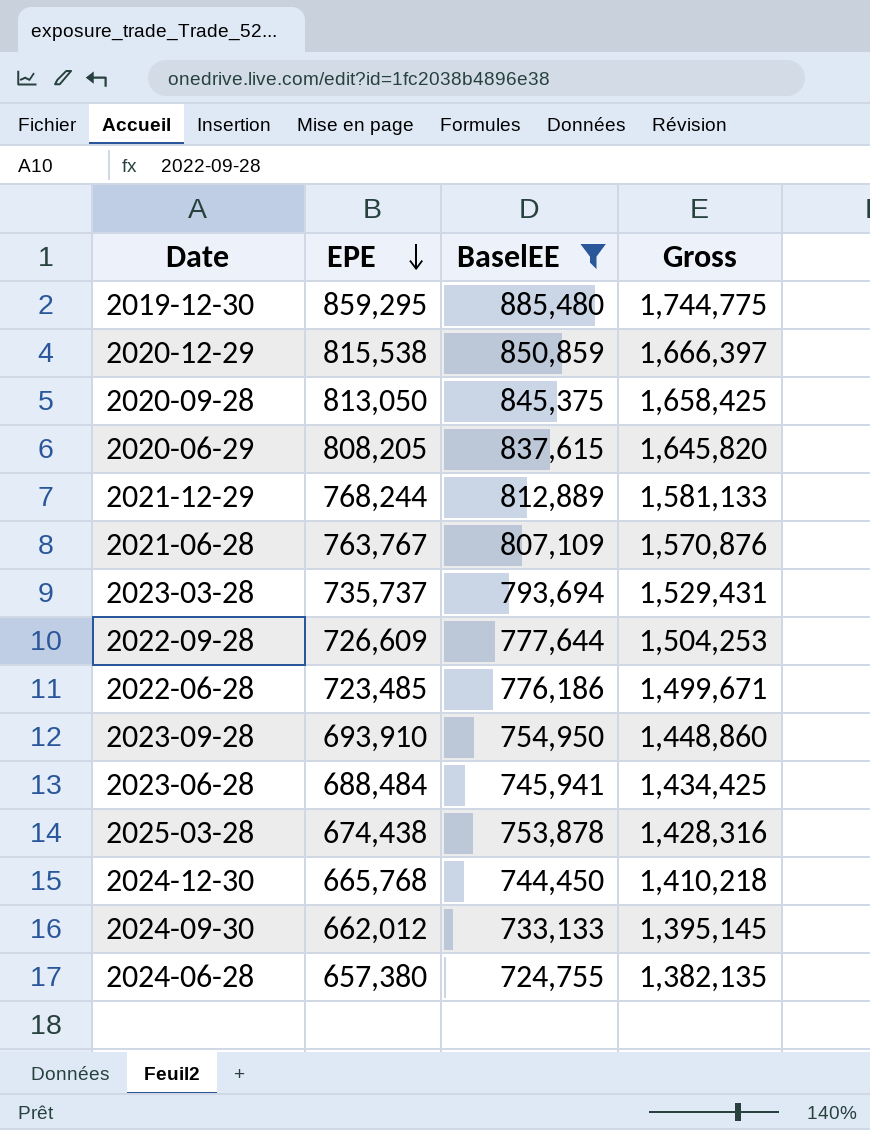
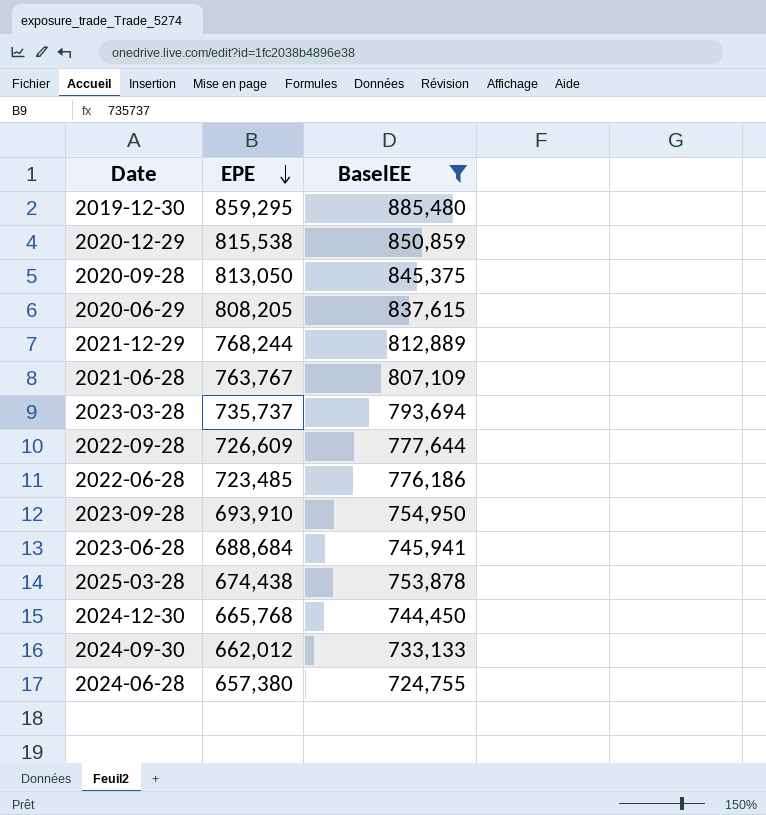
column Gross | formula: [EPE] + [BaselEE] -> none
2023-06-28 | EPE: 688,484 -> 688,684

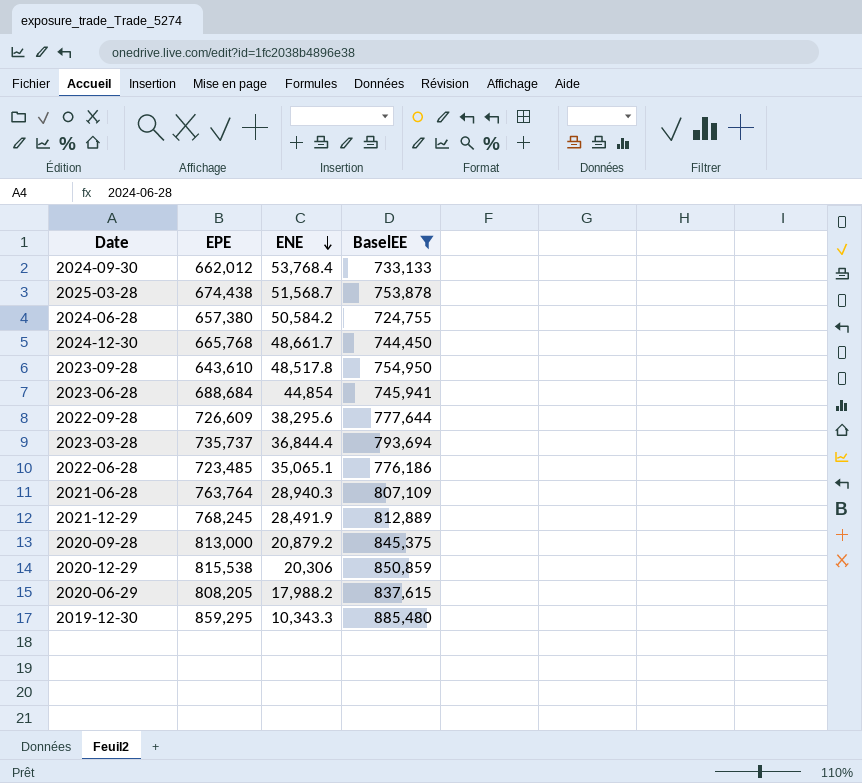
row order: EPE descending -> ENE descending
column ENE | position: none -> 3
2023-09-28 | EPE: 693,910 -> 643,610
2021-06-28 | EPE: 763,767 -> 763,764
2021-12-29 | EPE: 768,244 -> 768,245
2020-09-28 | EPE: 813,050 -> 813,000

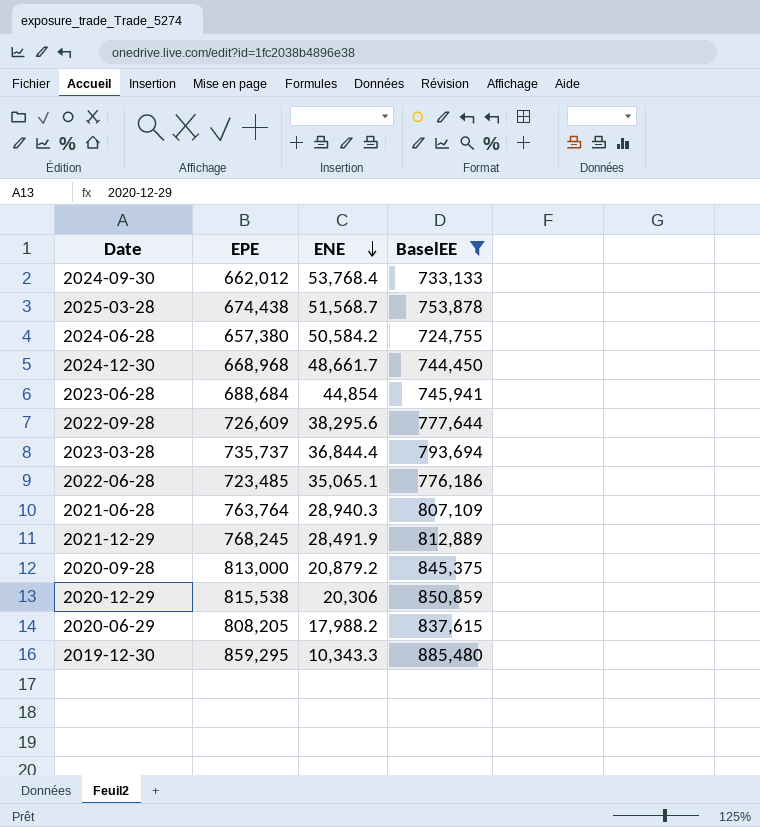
row 2023-09-28: 643,610 | 48,517.8 | 754,950 -> none
2024-12-30 | EPE: 665,768 -> 668,968

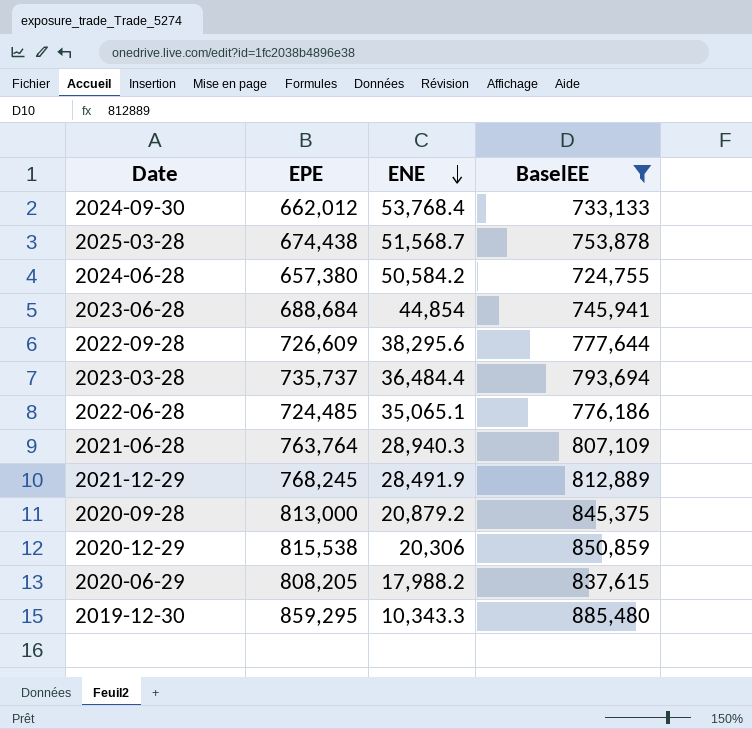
row 2024-12-30: 668,968 | 48,661.7 | 744,450 -> none
2023-03-28 | ENE: 36,844.4 -> 36,484.4
2022-06-28 | EPE: 723,485 -> 724,485

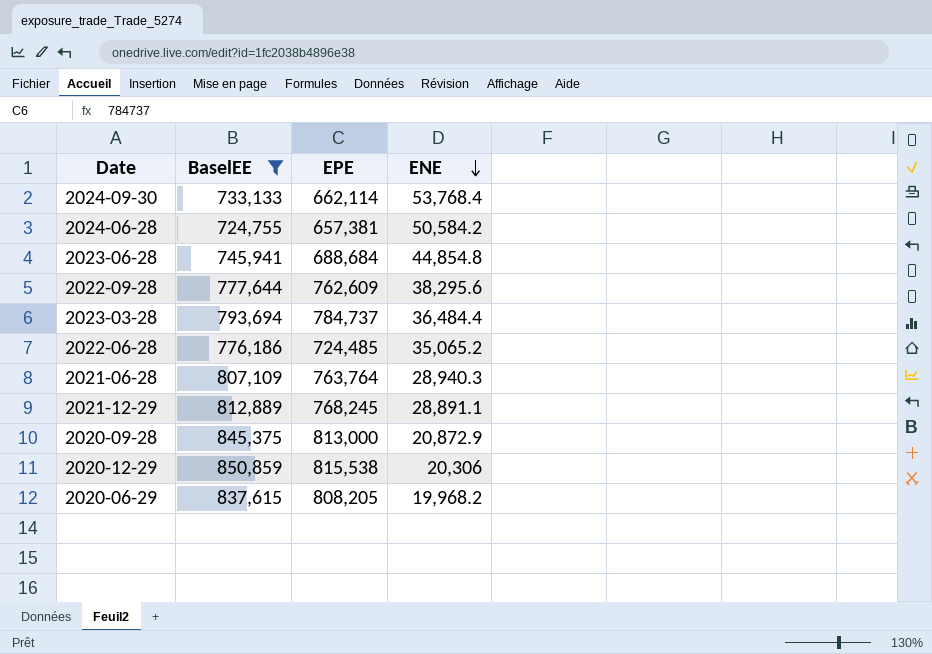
column BaselEE | position: 4 -> 2
row 2025-03-28: 674,438 | 51,568.7 | 753,878 -> none
row 2019-12-30: 859,295 | 10,343.3 | 885,480 -> none
2024-09-30 | EPE: 662,012 -> 662,114
2024-06-28 | EPE: 657,380 -> 657,381
2023-06-28 | ENE: 44,854 -> 44,854.8
2022-09-28 | EPE: 726,609 -> 762,609
2023-03-28 | EPE: 735,737 -> 784,737
2022-06-28 | ENE: 35,065.1 -> 35,065.2
2021-12-29 | ENE: 28,491.9 -> 28,891.1
2020-09-28 | ENE: 20,879.2 -> 20,872.9
2020-06-29 | ENE: 17,988.2 -> 19,968.2

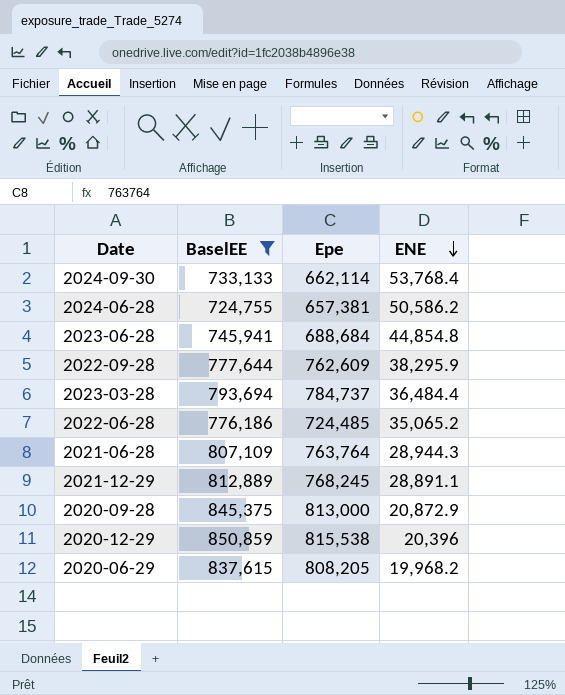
column name: EPE -> Epe
2024-06-28 | ENE: 50,584.2 -> 50,586.2
2022-09-28 | ENE: 38,295.6 -> 38,295.9
2021-06-28 | ENE: 28,940.3 -> 28,944.3
2020-12-29 | ENE: 20,306 -> 20,396

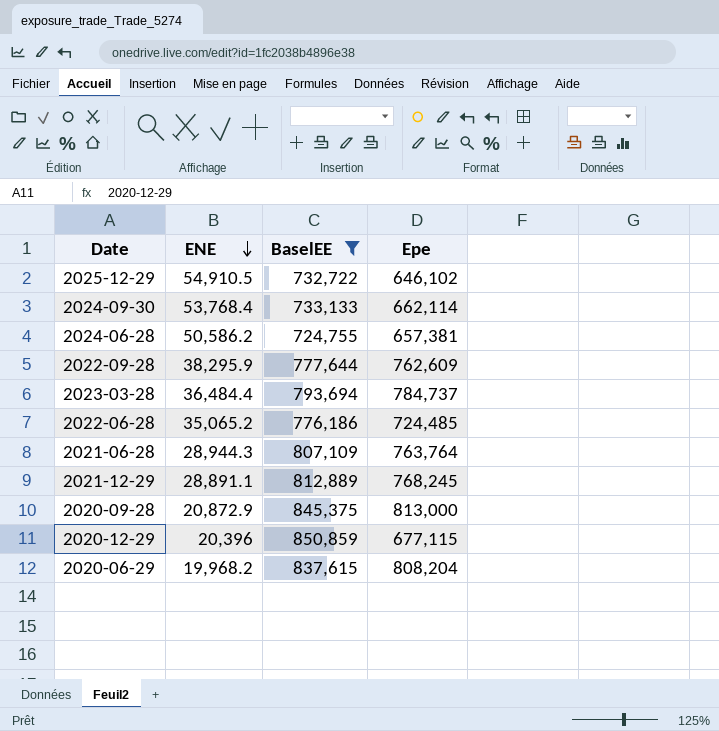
column ENE | position: 4 -> 2
row 2023-06-28: 745,941 | 688,684 | 44,854.8 -> none
row 2025-12-29: none -> 54,910.5 | 732,722 | 646,102
2020-12-29 | Epe: 815,538 -> 677,115
2020-06-29 | Epe: 808,205 -> 808,204

